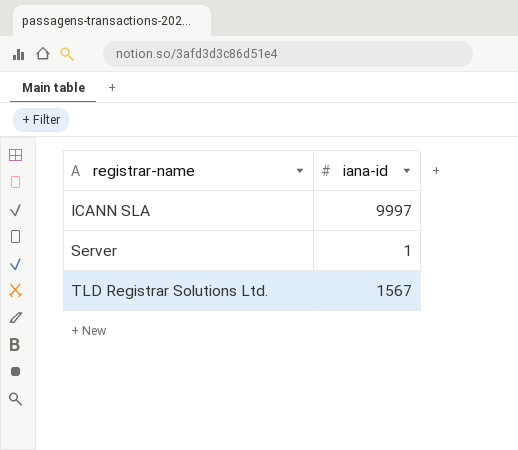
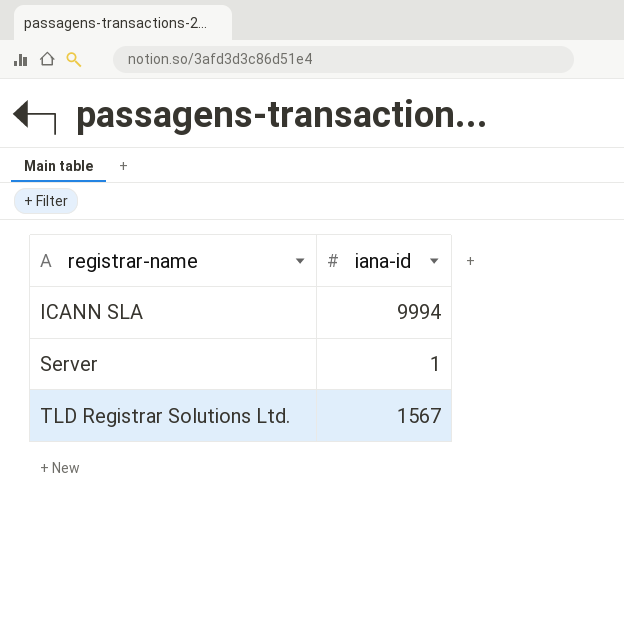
ICANN SLA | iana-id: 9997 -> 9994

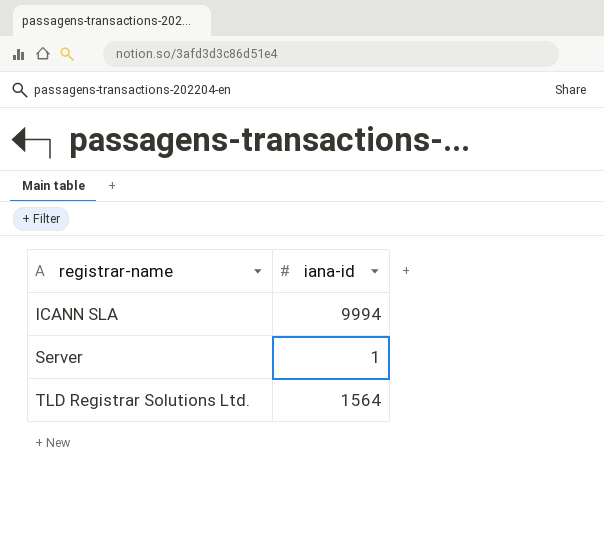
TLD Registrar Solutions Ltd. | iana-id: 1567 -> 1564

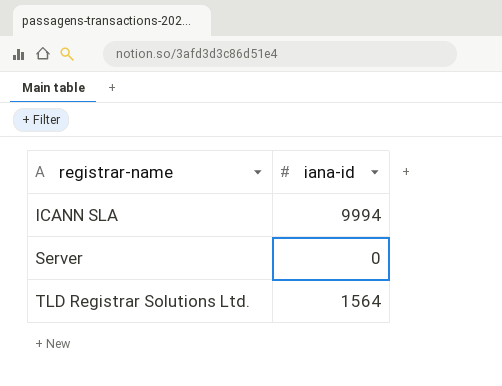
Server | iana-id: 1 -> 0

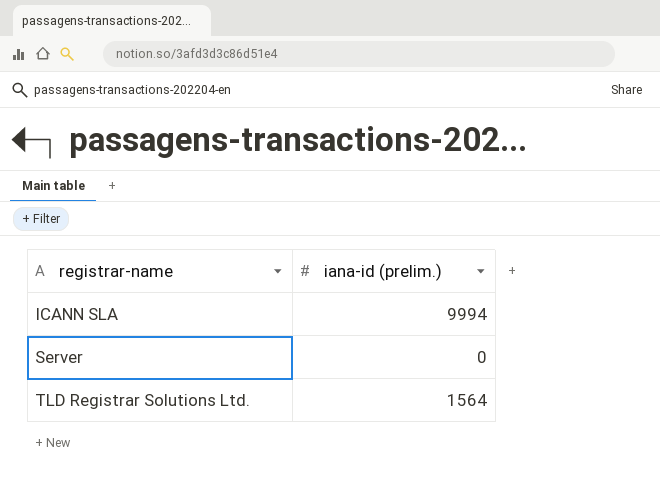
column name: iana-id -> iana-id (prelim.)

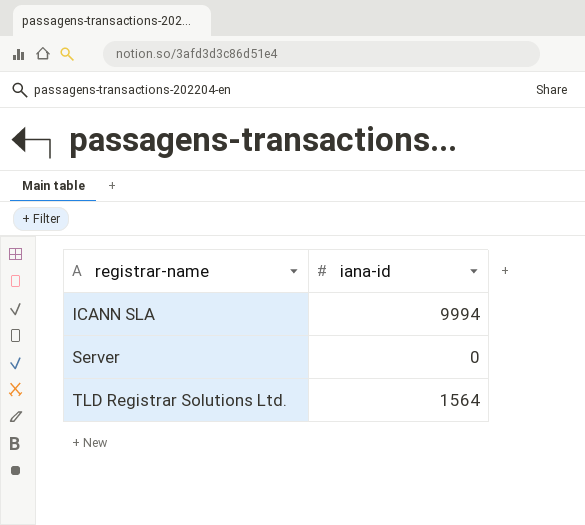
column name: iana-id (prelim.) -> iana-id

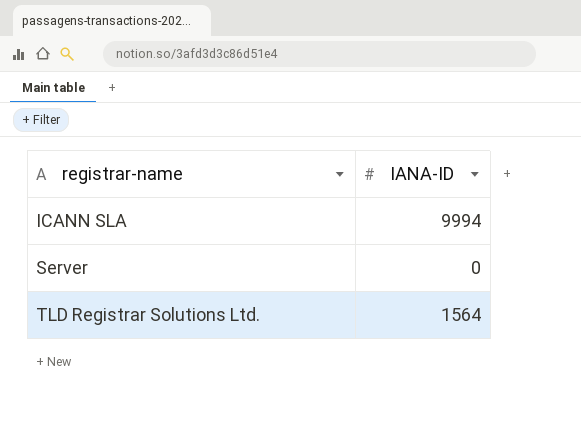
column name: iana-id -> IANA-ID

